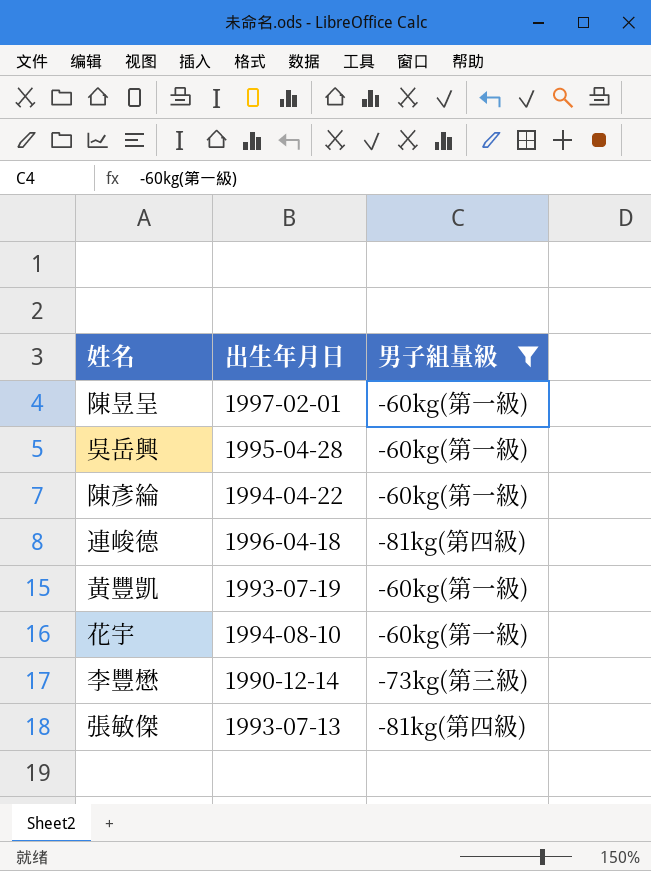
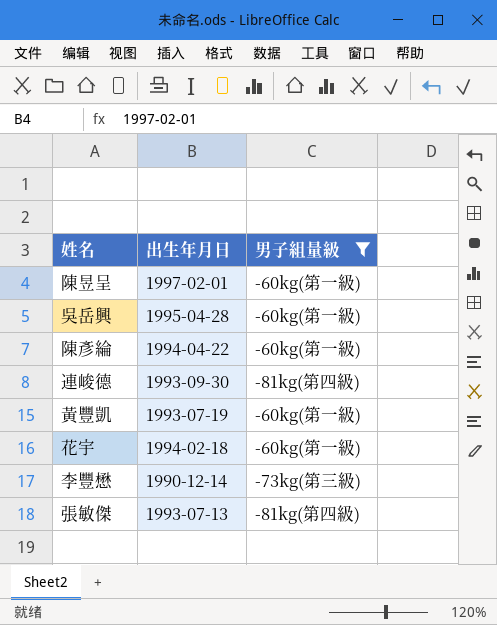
連峻德 | 出生年月日: 1996-04-18 -> 1993-09-30
花宇 | 出生年月日: 1994-08-10 -> 1994-02-18

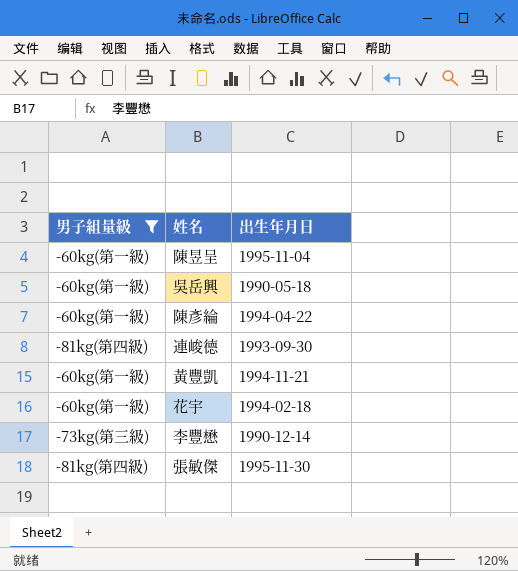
column 男子組量級 | position: 3 -> 1
陳昱呈 | 出生年月日: 1997-02-01 -> 1995-11-04
吳岳興 | 出生年月日: 1995-04-28 -> 1990-05-18
黃豐凱 | 出生年月日: 1993-07-19 -> 1994-11-21
張敏傑 | 出生年月日: 1993-07-13 -> 1995-11-30

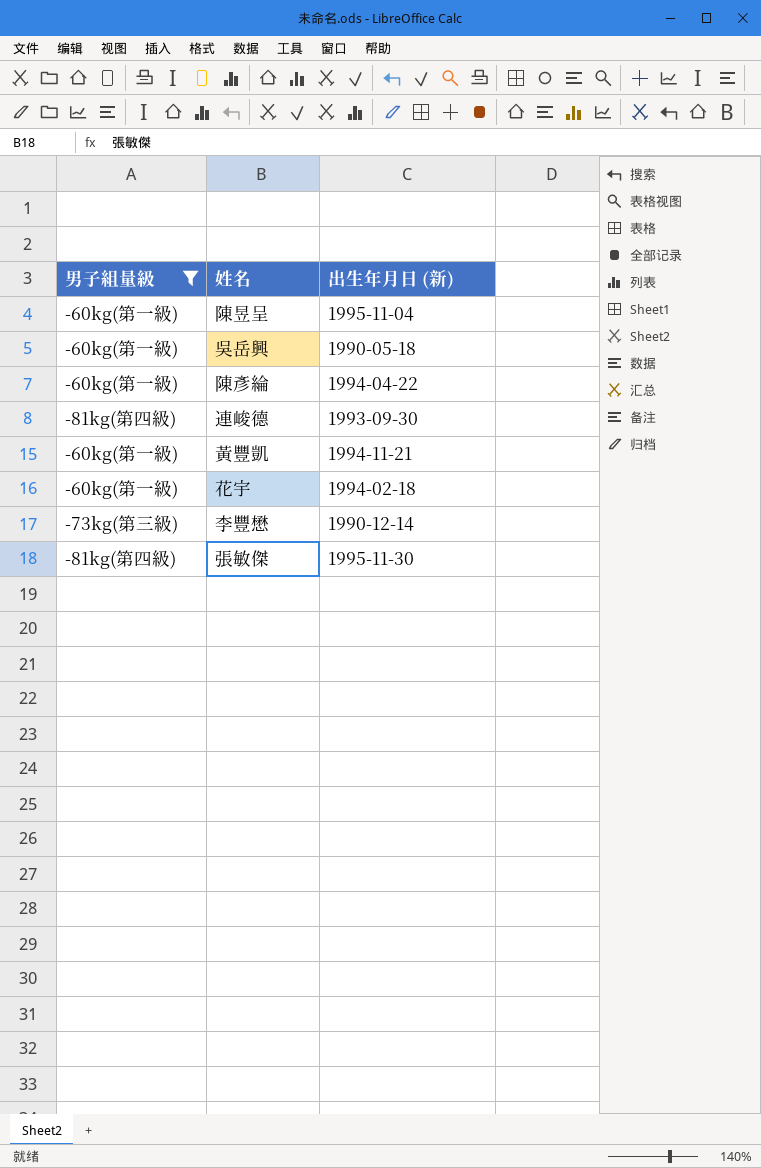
column name: 出生年月日 -> 出生年月日 (新)

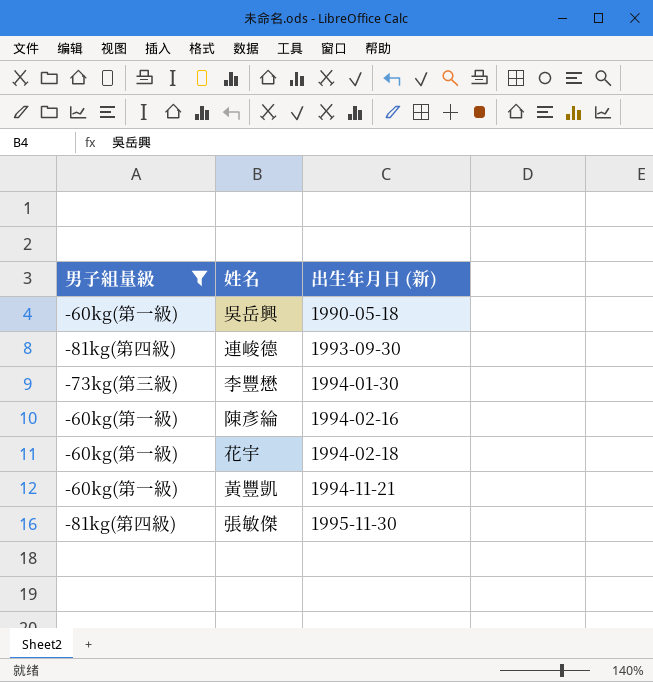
row order: none -> 出生年月日 (新) ascending
row 陳昱呈: -60kg(第一級) | 1995-11-04 -> none
李豐懋 | 出生年月日 (新): 1990-12-14 -> 1994-01-30
陳彥綸 | 出生年月日 (新): 1994-04-22 -> 1994-02-16

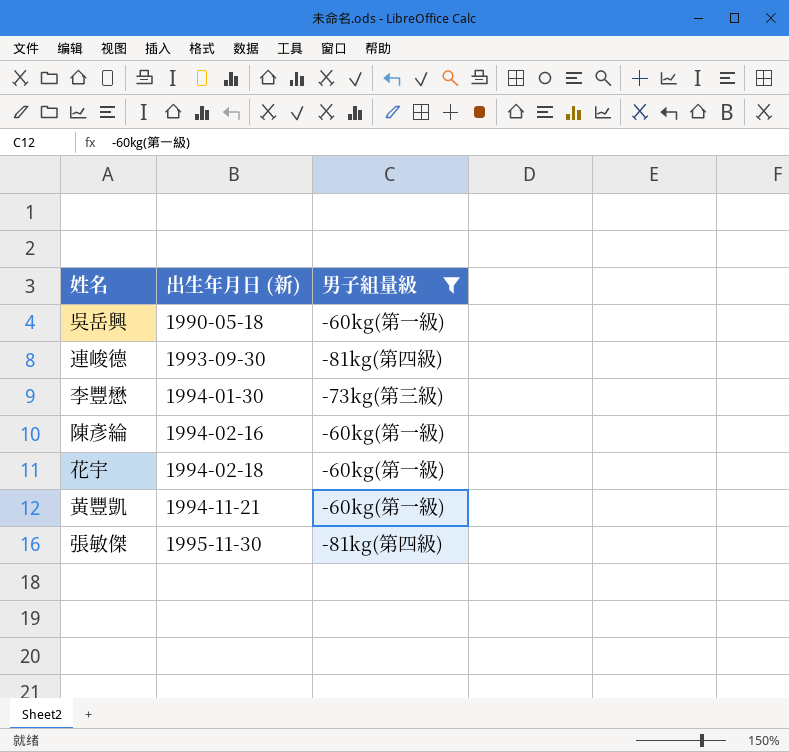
column 男子組量級 | position: 1 -> 3

